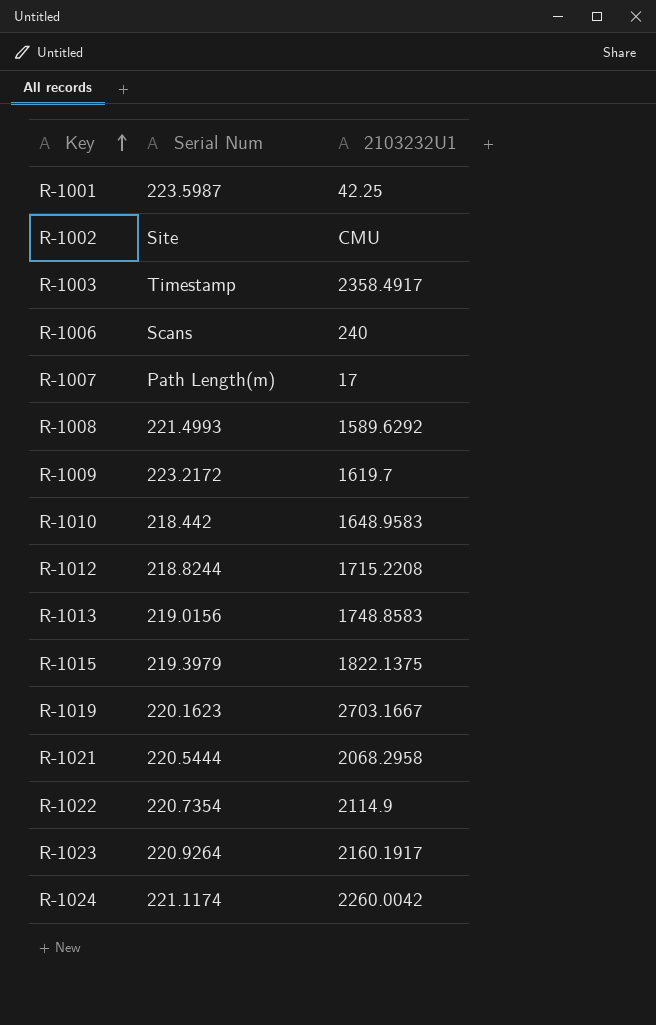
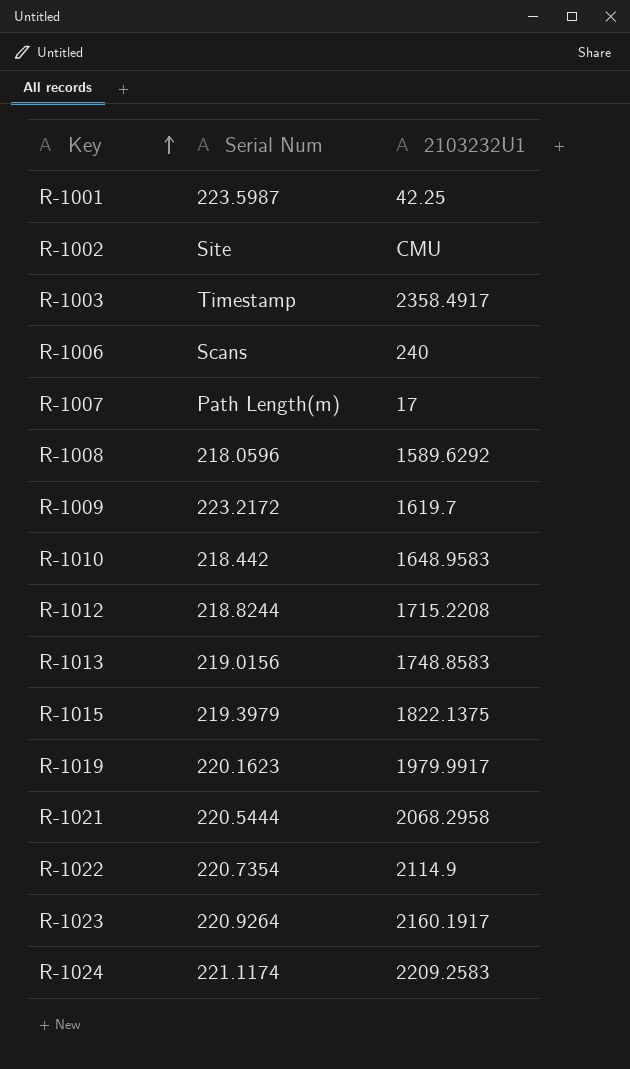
R-1008 | Serial Num: 221.4993 -> 218.0596
R-1019 | 2103232U1: 2703.1667 -> 1979.9917
R-1024 | 2103232U1: 2260.0042 -> 2209.2583

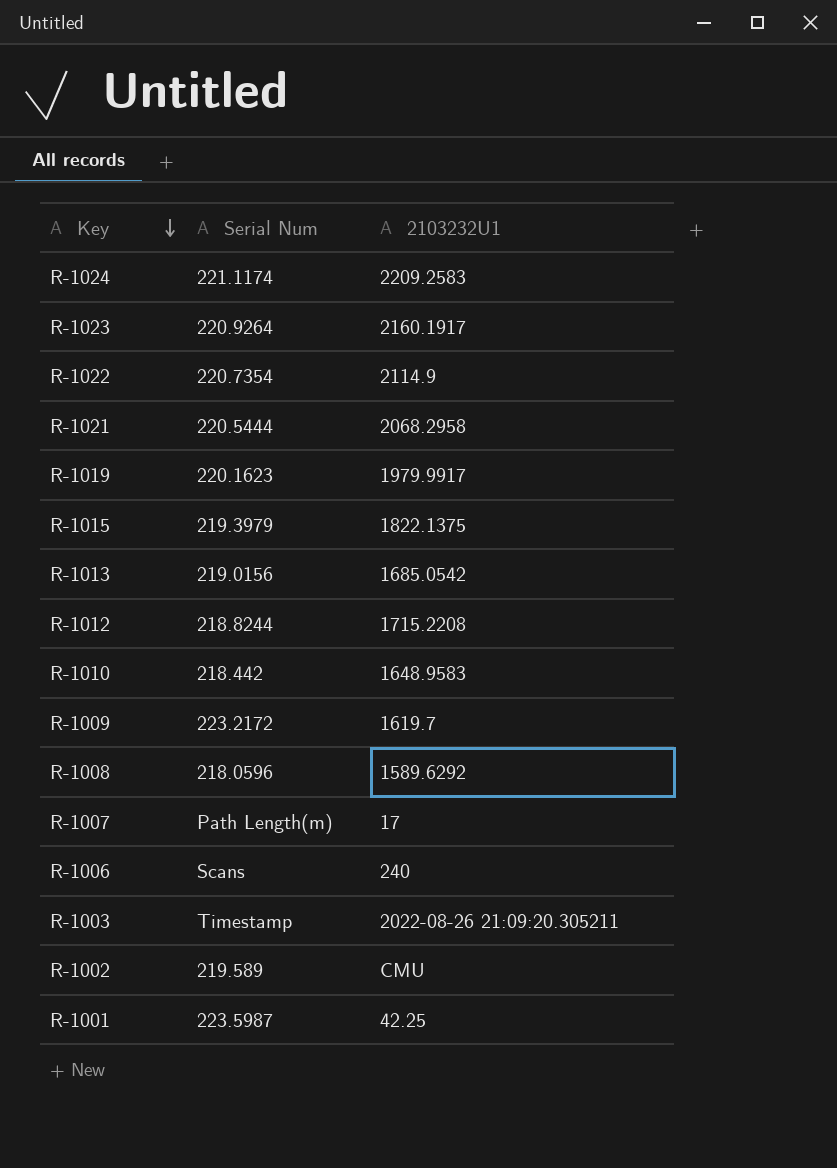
row order: Key ascending -> Key descending
R-1013 | 2103232U1: 1748.8583 -> 1685.0542
R-1003 | 2103232U1: 2358.4917 -> 2022-08-26 21:09:20.305211
R-1002 | Serial Num: Site -> 219.589

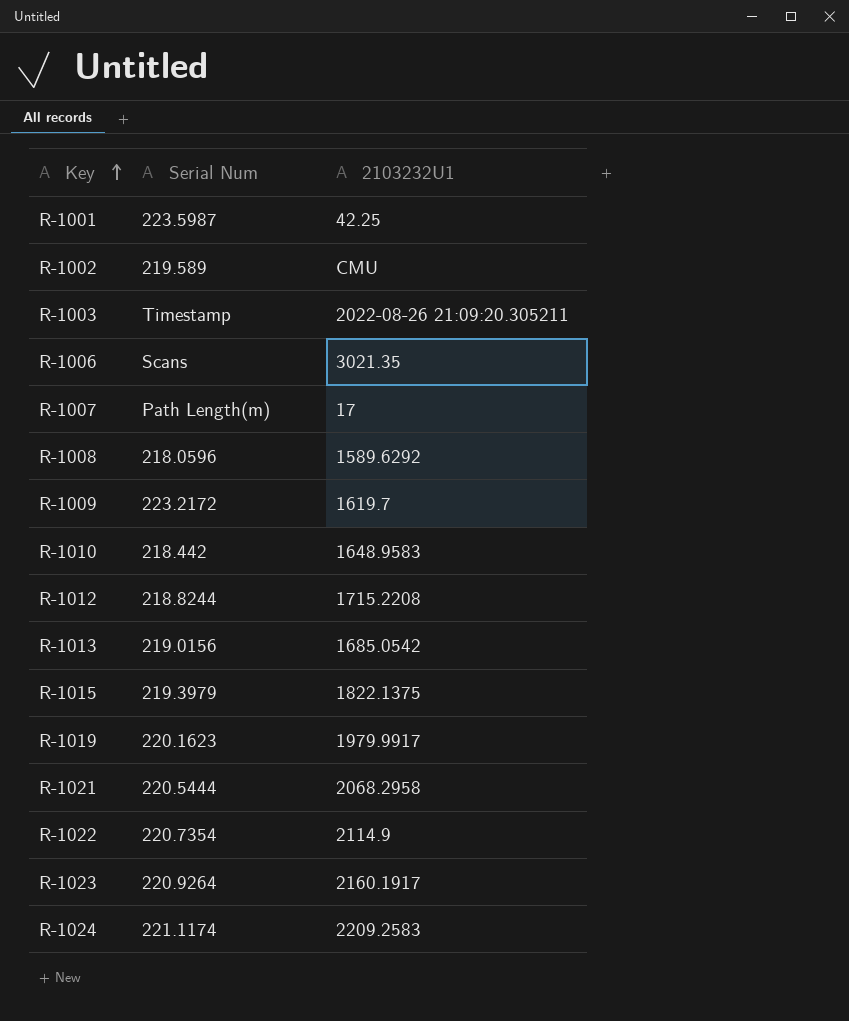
row order: Key descending -> Key ascending
R-1006 | 2103232U1: 240 -> 3021.35

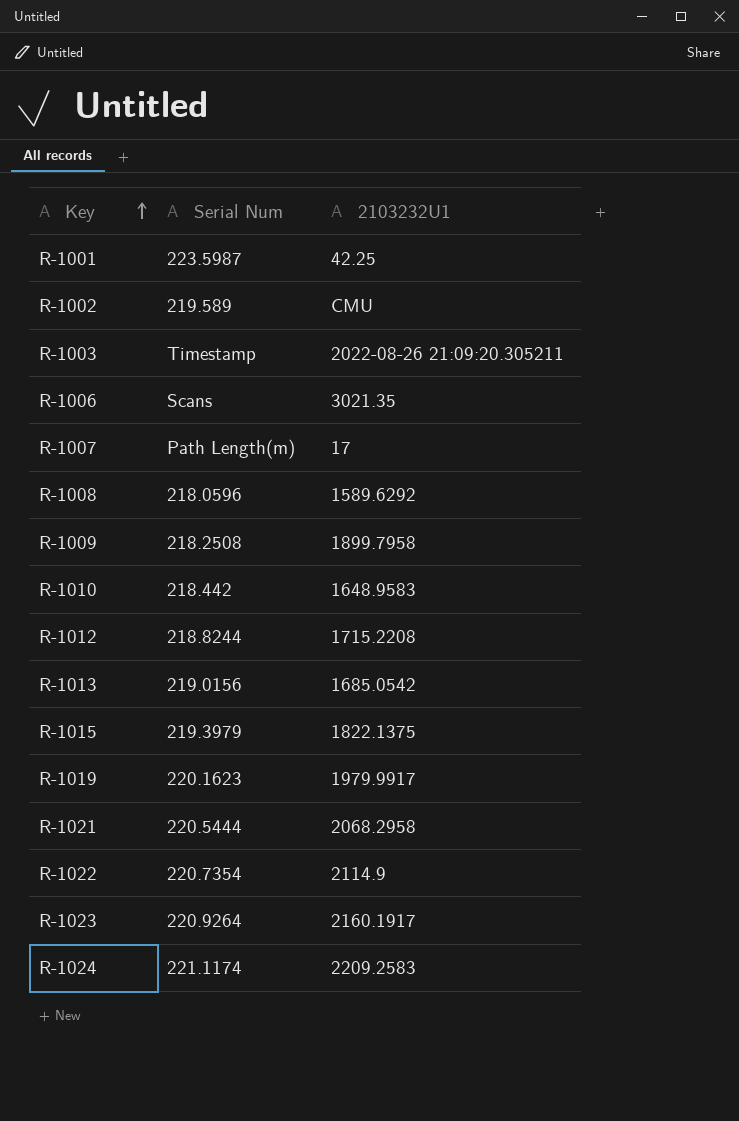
R-1009 | Serial Num: 223.2172 -> 218.2508
R-1009 | 2103232U1: 1619.7 -> 1899.7958

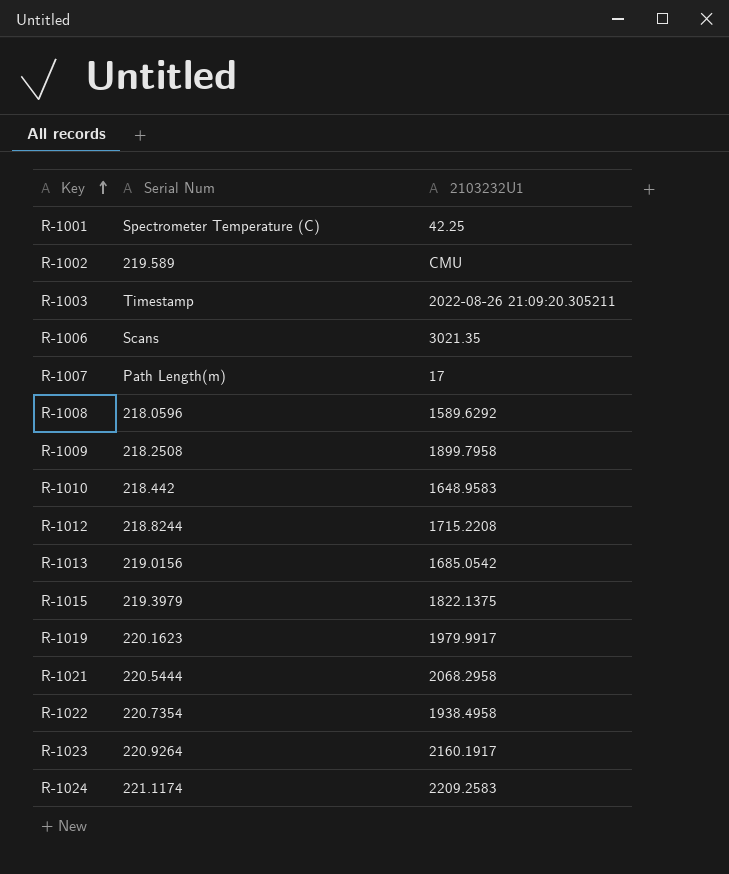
R-1001 | Serial Num: 223.5987 -> Spectrometer Temperature (C)
R-1022 | 2103232U1: 2114.9 -> 1938.4958

